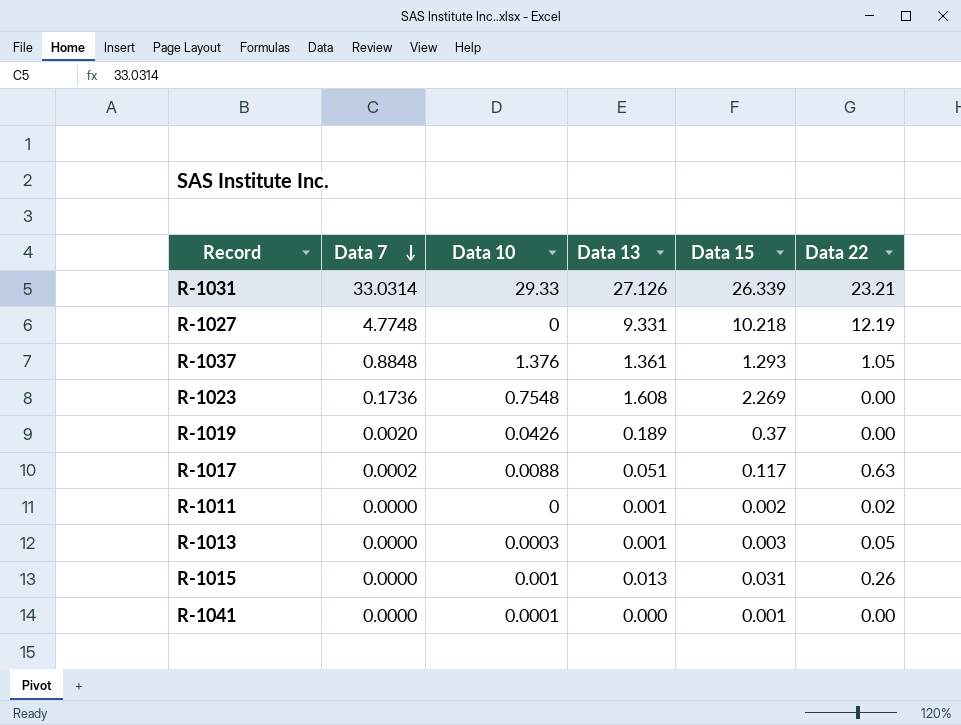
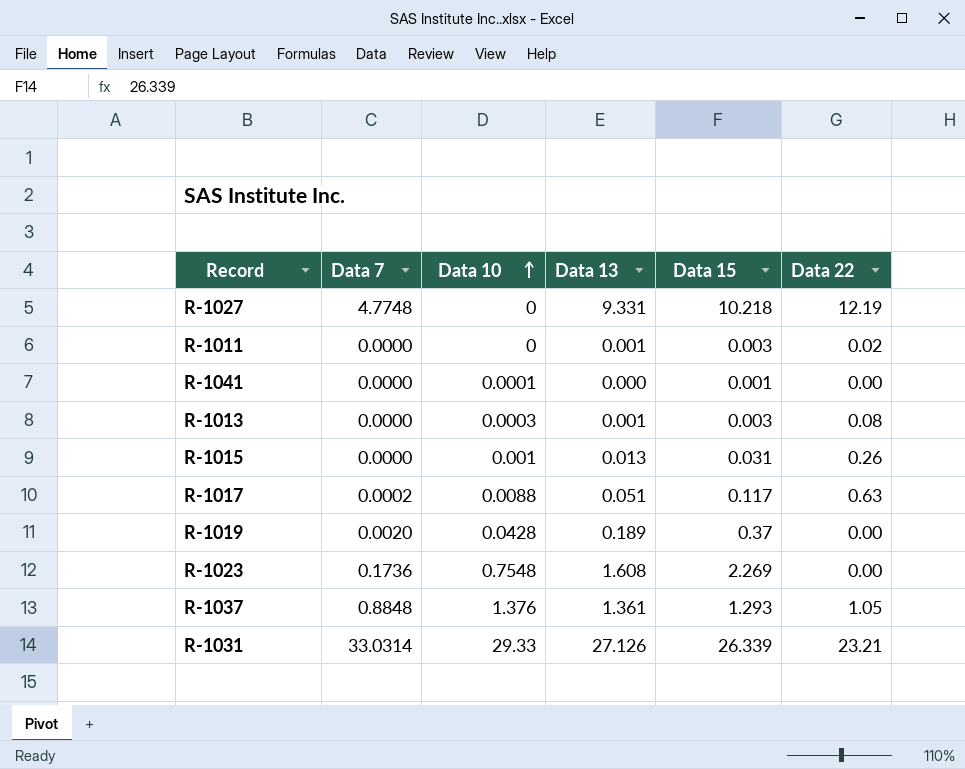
row order: Data 7 descending -> Data 10 ascending
R-1011 | Data 15: 0.002 -> 0.003
R-1013 | Data 22: 0.05 -> 0.08
R-1019 | Data 10: 0.0426 -> 0.0428

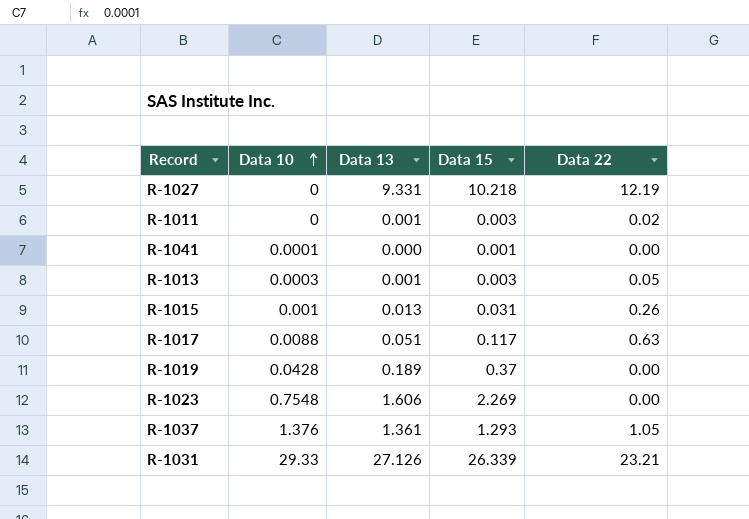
column Data 7 | position: 2 -> none
R-1013 | Data 22: 0.08 -> 0.05
R-1023 | Data 13: 1.608 -> 1.606

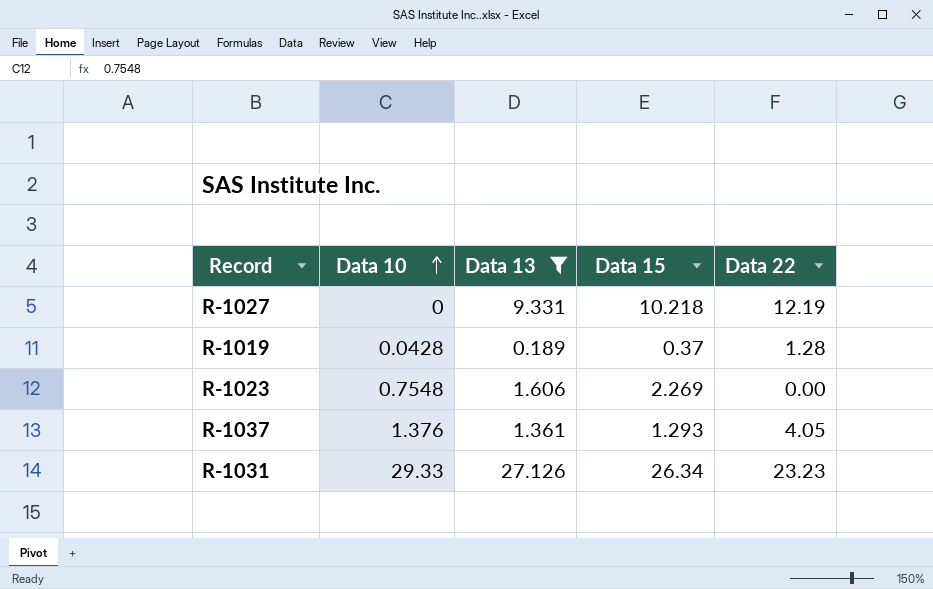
filter: none -> Data 13 >= 0.189
R-1019 | Data 22: 0.00 -> 1.28
R-1037 | Data 22: 1.05 -> 4.05
R-1031 | Data 15: 26.339 -> 26.34
R-1031 | Data 22: 23.21 -> 23.23

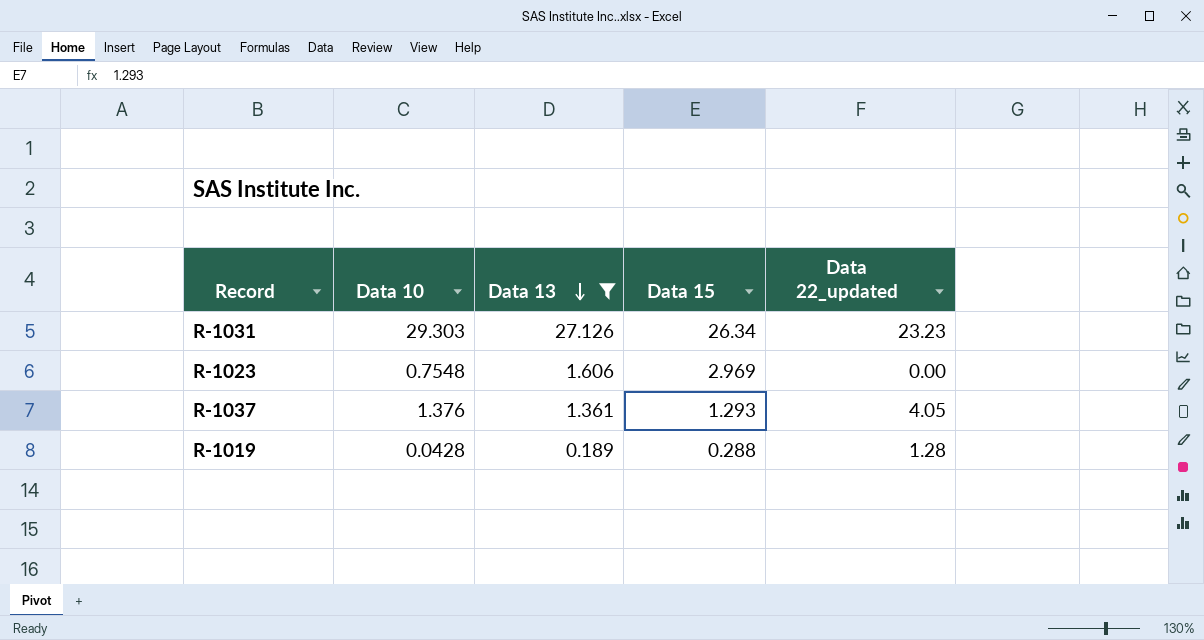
row order: Data 10 ascending -> Data 13 descending
column name: Data 22 -> Data 22_updated
row R-1027: 0 | 9.331 | 10.218 | 12.19 -> none
R-1031 | Data 10: 29.33 -> 29.303
R-1023 | Data 15: 2.269 -> 2.969
R-1019 | Data 15: 0.37 -> 0.288

